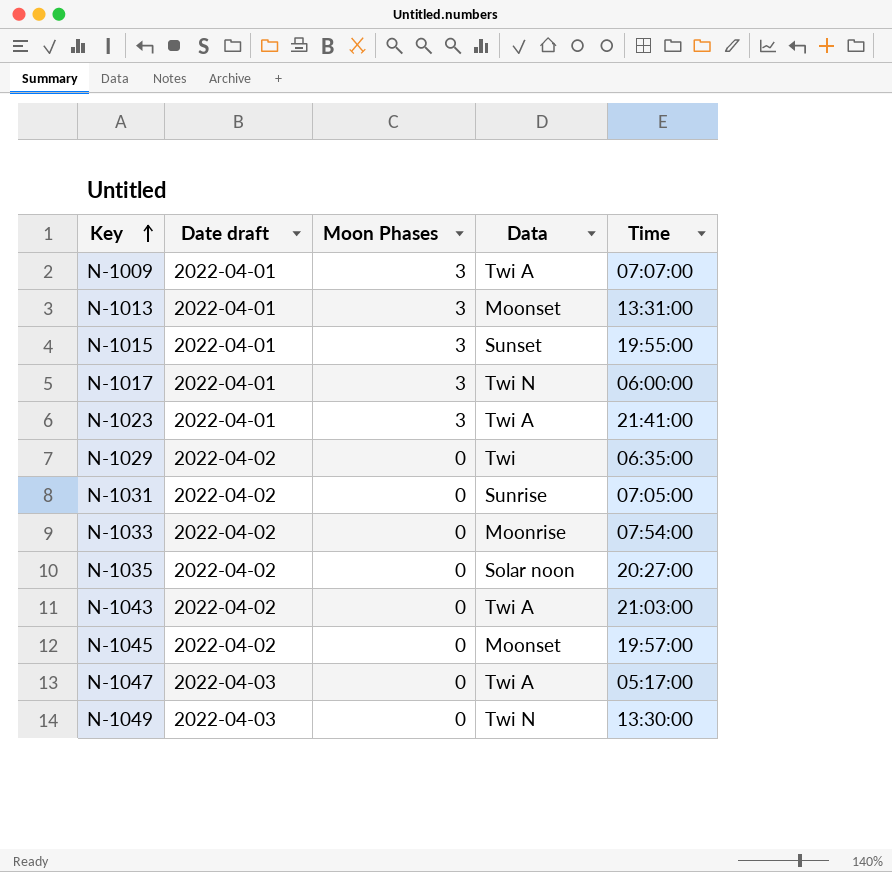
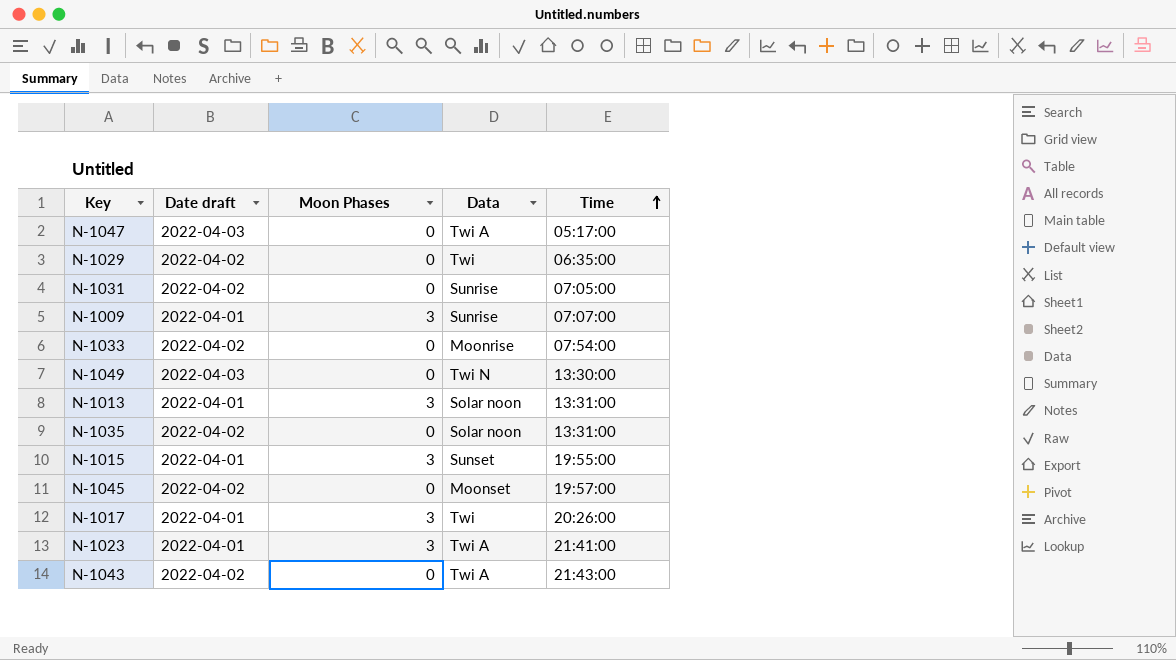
row order: Key ascending -> Time ascending
N-1009 | Data: Twi A -> Sunrise
N-1013 | Data: Moonset -> Solar noon
N-1035 | Time: 20:27:00 -> 13:31:00
N-1017 | Data: Twi N -> Twi
N-1017 | Time: 06:00:00 -> 20:26:00
N-1043 | Time: 21:03:00 -> 21:43:00

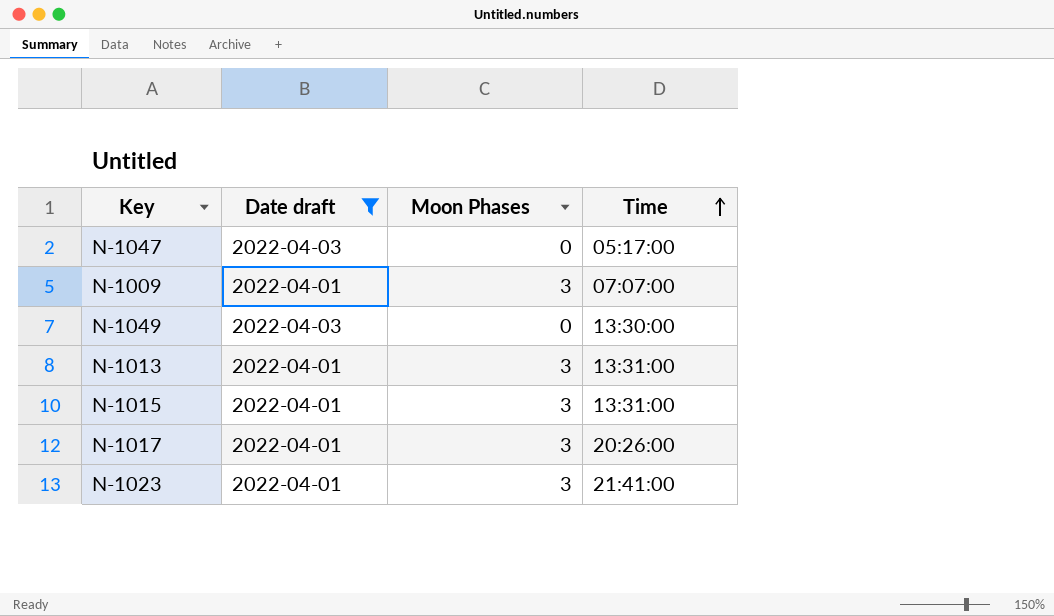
filter: none -> Date draft != 2022-04-02
column Data | position: 4 -> none
N-1015 | Time: 19:55:00 -> 13:31:00

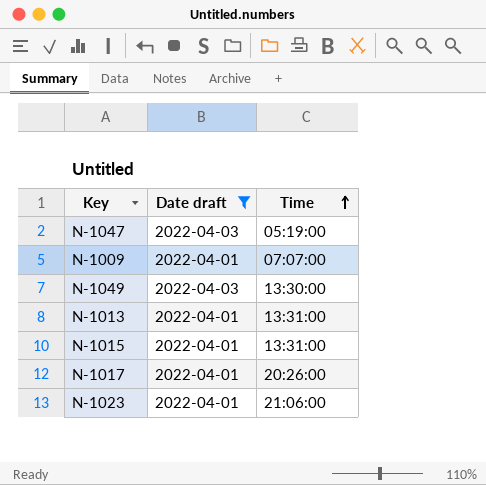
column Moon Phases | position: 3 -> none
N-1047 | Time: 05:17:00 -> 05:19:00
N-1023 | Time: 21:41:00 -> 21:06:00

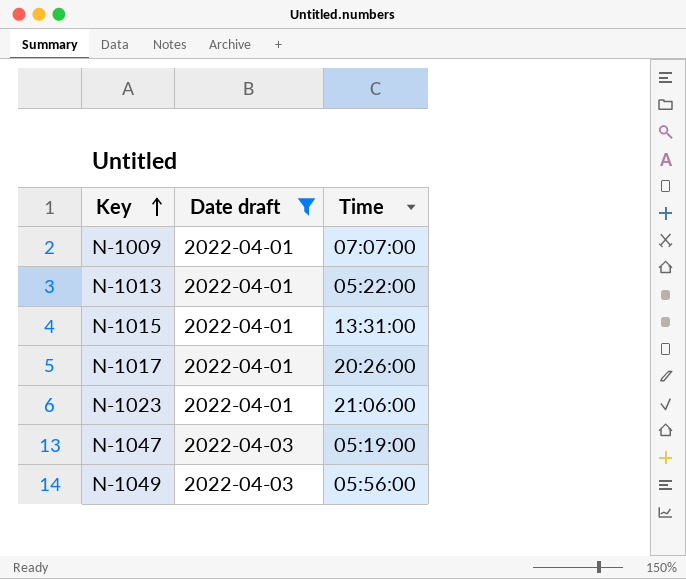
row order: Time ascending -> Key ascending
N-1013 | Time: 13:31:00 -> 05:22:00
N-1049 | Time: 13:30:00 -> 05:56:00

